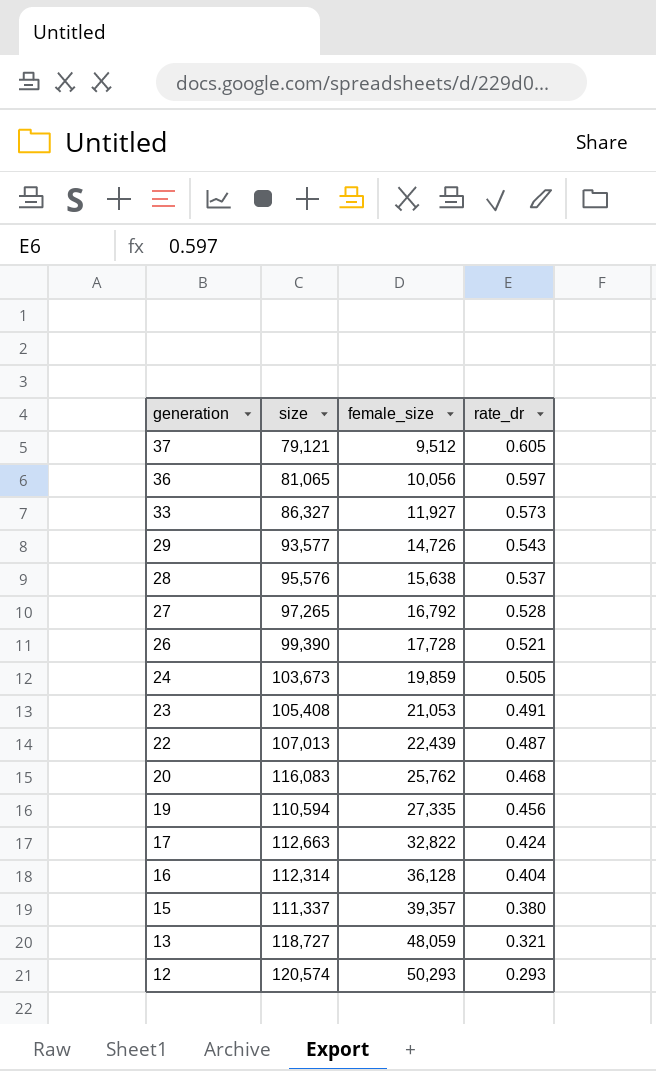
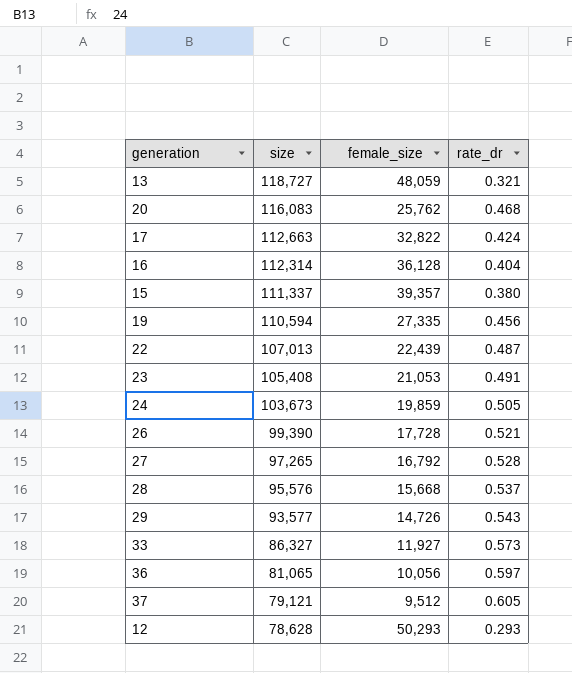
row order: generation descending -> size descending
28 | female_size: 15,638 -> 15,668
12 | size: 120,574 -> 78,628

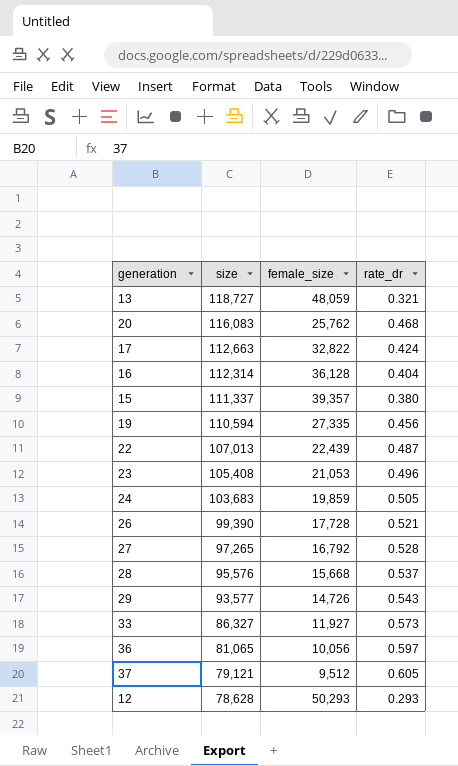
23 | rate_dr: 0.491 -> 0.496
24 | size: 103,673 -> 103,683

